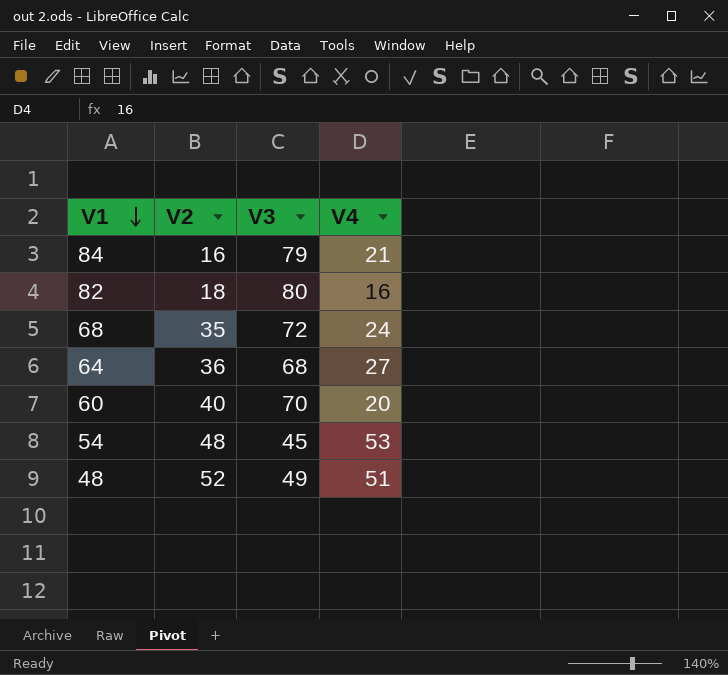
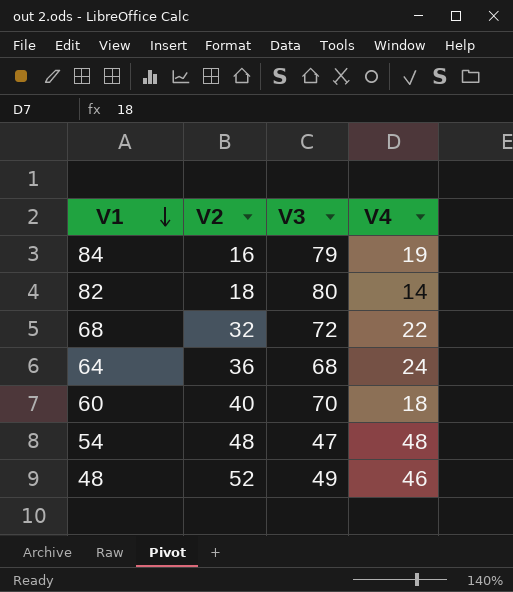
84 | V4: 21 -> 19
82 | V4: 16 -> 14
68 | V2: 35 -> 32
68 | V4: 24 -> 22
64 | V4: 27 -> 24
60 | V4: 20 -> 18
54 | V3: 45 -> 47
54 | V4: 53 -> 48
48 | V4: 51 -> 46

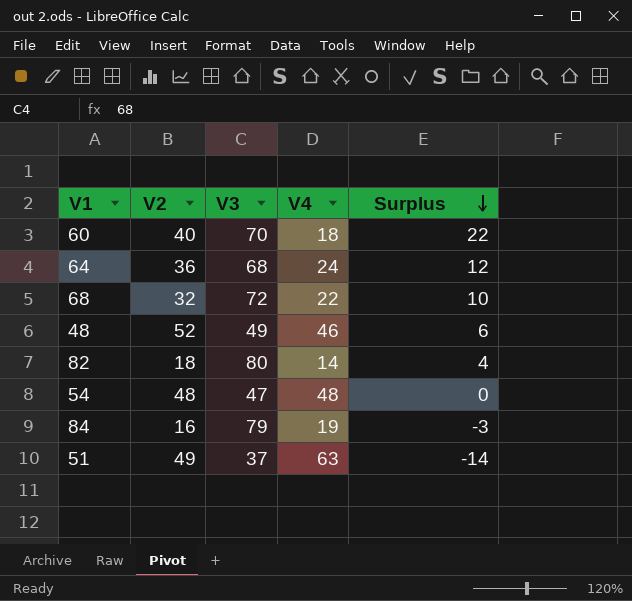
row order: V1 descending -> Surplus descending
column Surplus | formula: none -> [V2] - [V4]
row 51: none -> 49 | 37 | 63 | -14

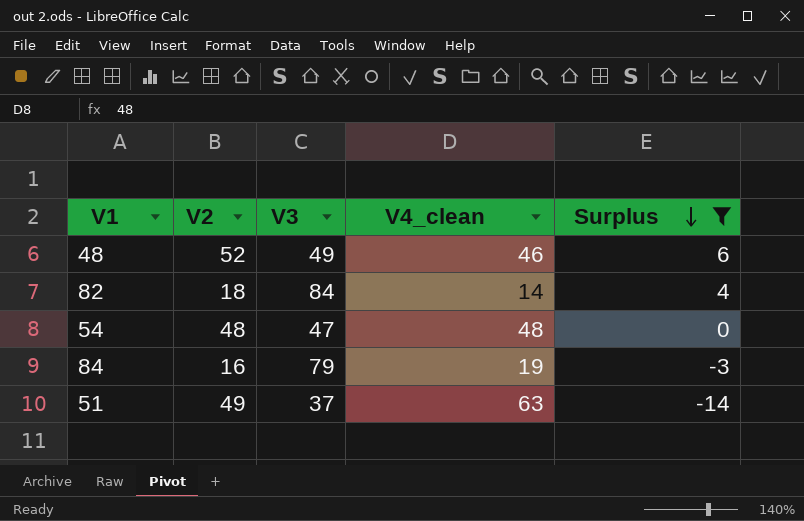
filter: none -> Surplus <= 6
column name: V4 -> V4_clean
82 | V3: 80 -> 84

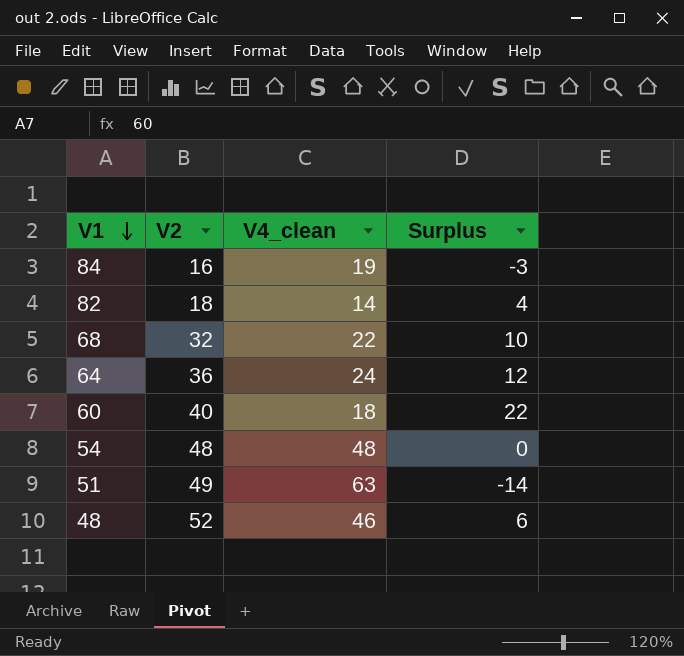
filter: Surplus <= 6 -> none
row order: Surplus descending -> V1 descending
column V3 | position: 3 -> none

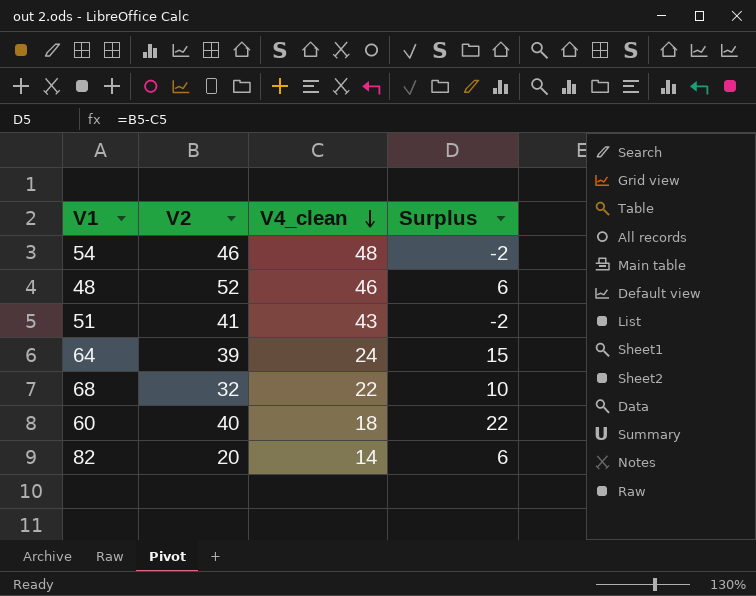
row order: V1 descending -> V4_clean descending
row 84: 16 | 19 | -3 -> none
54 | V2: 48 -> 46
54 | Surplus: 0 -> -2
51 | V2: 49 -> 41
51 | V4_clean: 63 -> 43
51 | Surplus: -14 -> -2
64 | V2: 36 -> 39
64 | Surplus: 12 -> 15
82 | V2: 18 -> 20
82 | Surplus: 4 -> 6

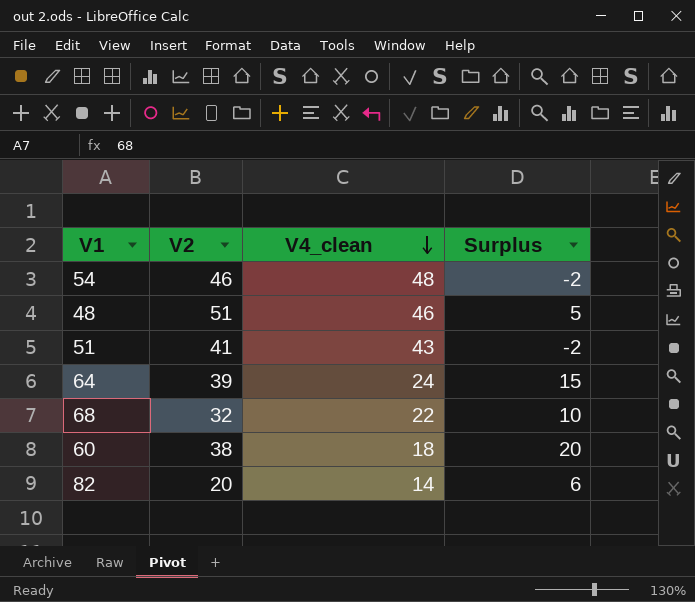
48 | V2: 52 -> 51
48 | Surplus: 6 -> 5
60 | V2: 40 -> 38
60 | Surplus: 22 -> 20

